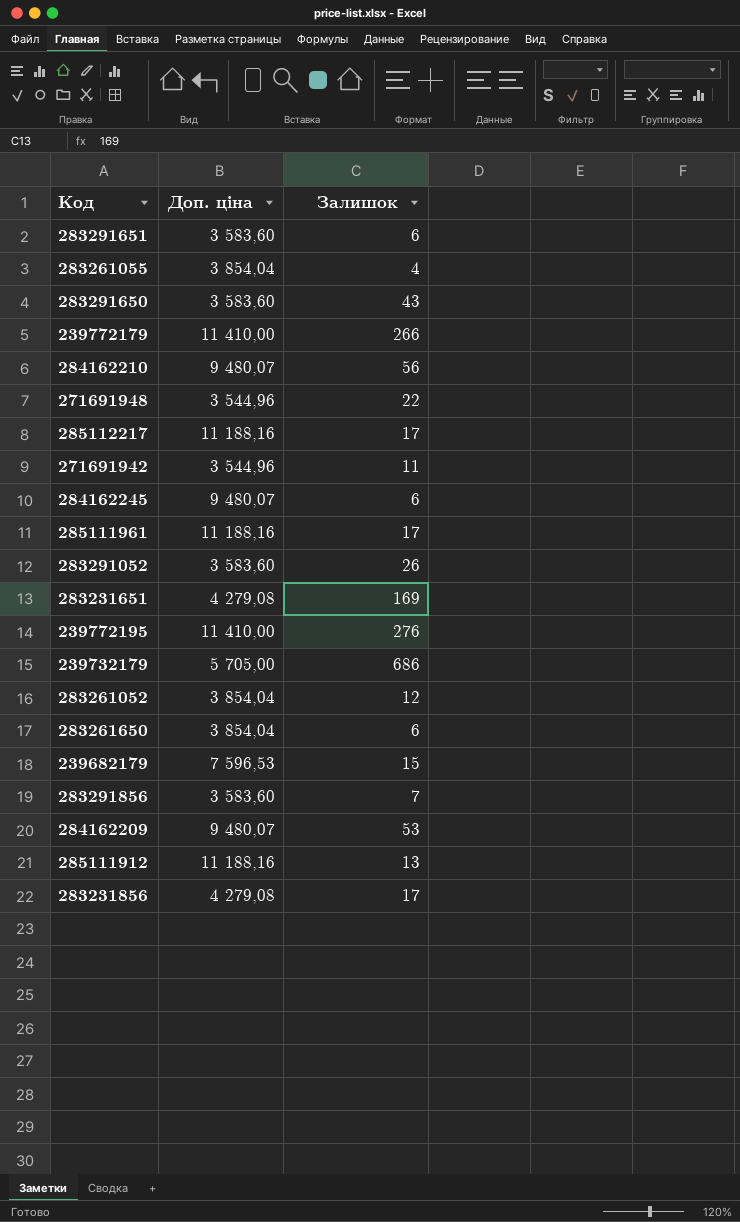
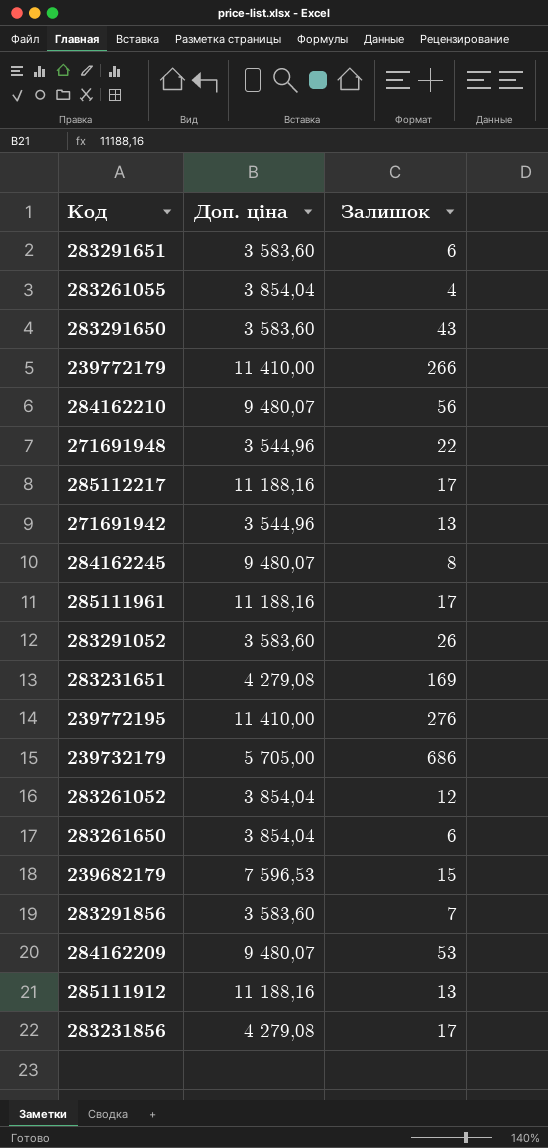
271691942 | Залишок: 11 -> 13
284162245 | Залишок: 6 -> 8

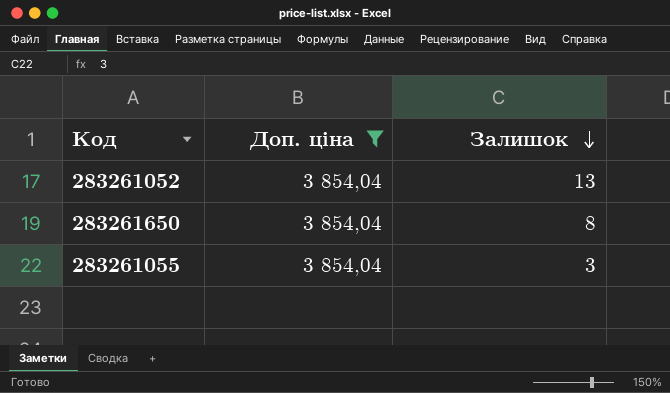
filter: none -> Доп. ціна = 3 854,04
row order: none -> Залишок descending
283261052 | Залишок: 12 -> 13
283261650 | Залишок: 6 -> 8
283261055 | Залишок: 4 -> 3

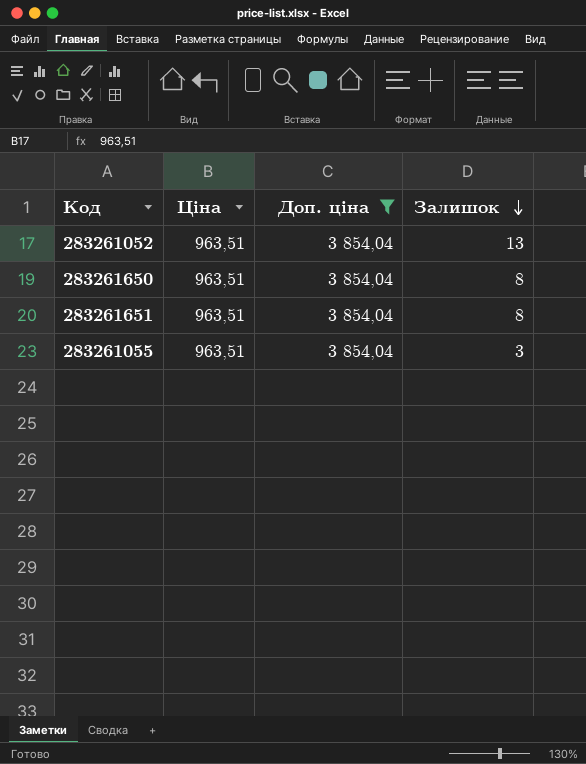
column Ціна | position: none -> 2
row 283261651: none -> 963,51 | 3 854,04 | 8

